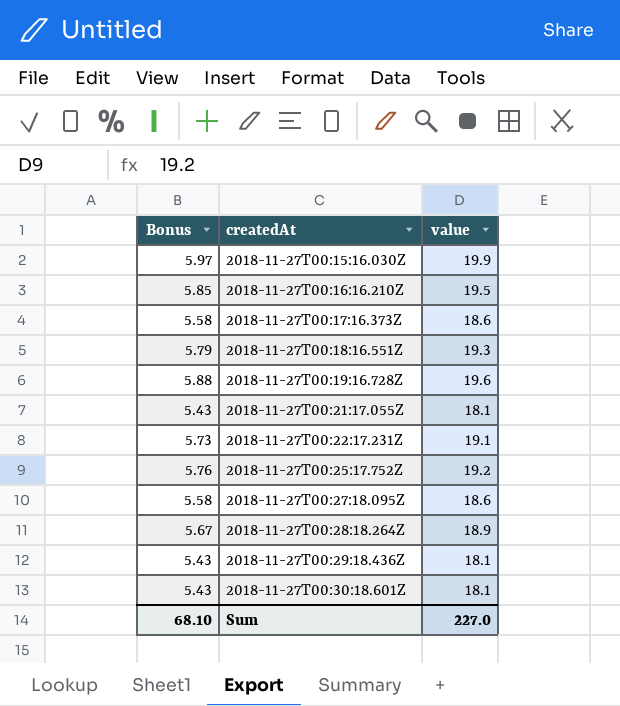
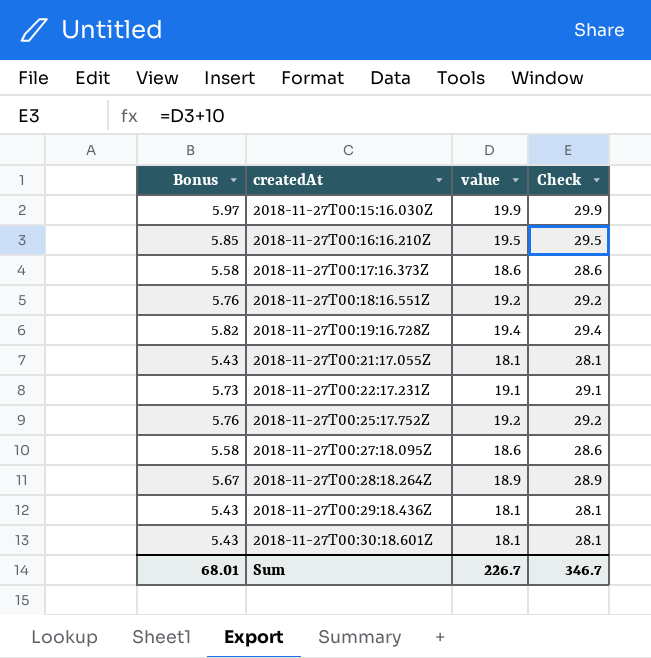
column Check | formula: none -> [value] + 10
2018-11-27T00:18:16.551Z | Bonus: 5.79 -> 5.76
2018-11-27T00:18:16.551Z | value: 19.3 -> 19.2
2018-11-27T00:19:16.728Z | Bonus: 5.88 -> 5.82
2018-11-27T00:19:16.728Z | value: 19.6 -> 19.4
Sum | Bonus: 68.10 -> 68.01
Sum | value: 227.0 -> 226.7

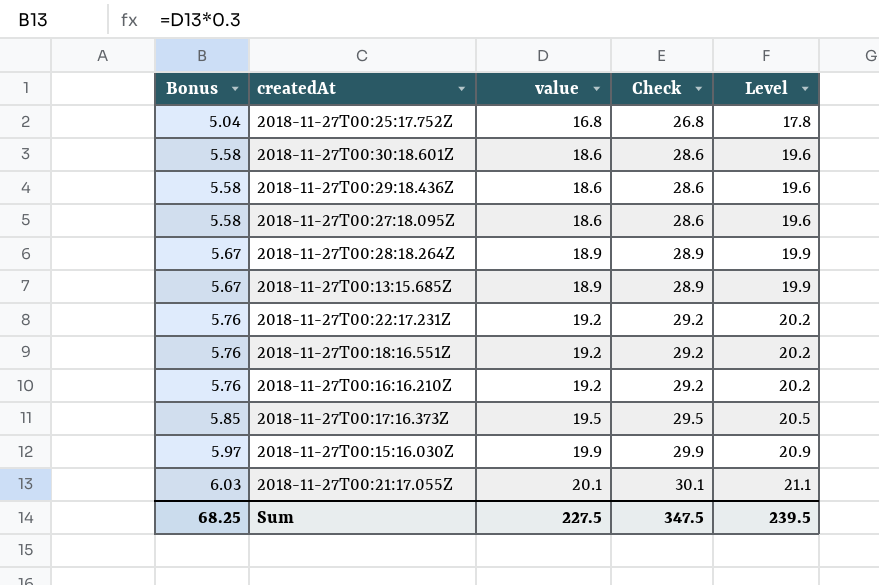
row order: createdAt ascending -> Bonus ascending
column Level | formula: none -> [value] + 1
row 2018-11-27T00:19:16.728Z: 5.82 | 19.4 | 29.4 -> none
2018-11-27T00:25:17.752Z | Bonus: 5.76 -> 5.04
2018-11-27T00:25:17.752Z | value: 19.2 -> 16.8
2018-11-27T00:25:17.752Z | Check: 29.2 -> 26.8
2018-11-27T00:30:18.601Z | Bonus: 5.43 -> 5.58
2018-11-27T00:30:18.601Z | value: 18.1 -> 18.6
2018-11-27T00:30:18.601Z | Check: 28.1 -> 28.6
2018-11-27T00:29:18.436Z | Bonus: 5.43 -> 5.58
2018-11-27T00:29:18.436Z | value: 18.1 -> 18.6
2018-11-27T00:29:18.436Z | Check: 28.1 -> 28.6
row 2018-11-27T00:13:15.685Z: none -> 5.67 | 18.9 | 28.9 | 19.9
2018-11-27T00:22:17.231Z | Bonus: 5.73 -> 5.76
2018-11-27T00:22:17.231Z | value: 19.1 -> 19.2
2018-11-27T00:22:17.231Z | Check: 29.1 -> 29.2
2018-11-27T00:16:16.210Z | Bonus: 5.85 -> 5.76
2018-11-27T00:16:16.210Z | value: 19.5 -> 19.2
2018-11-27T00:16:16.210Z | Check: 29.5 -> 29.2
2018-11-27T00:17:16.373Z | Bonus: 5.58 -> 5.85
2018-11-27T00:17:16.373Z | value: 18.6 -> 19.5
2018-11-27T00:17:16.373Z | Check: 28.6 -> 29.5
2018-11-27T00:21:17.055Z | Bonus: 5.43 -> 6.03
2018-11-27T00:21:17.055Z | value: 18.1 -> 20.1
2018-11-27T00:21:17.055Z | Check: 28.1 -> 30.1
Sum | Bonus: 68.01 -> 68.25
Sum | value: 226.7 -> 227.5
Sum | Check: 346.7 -> 347.5

